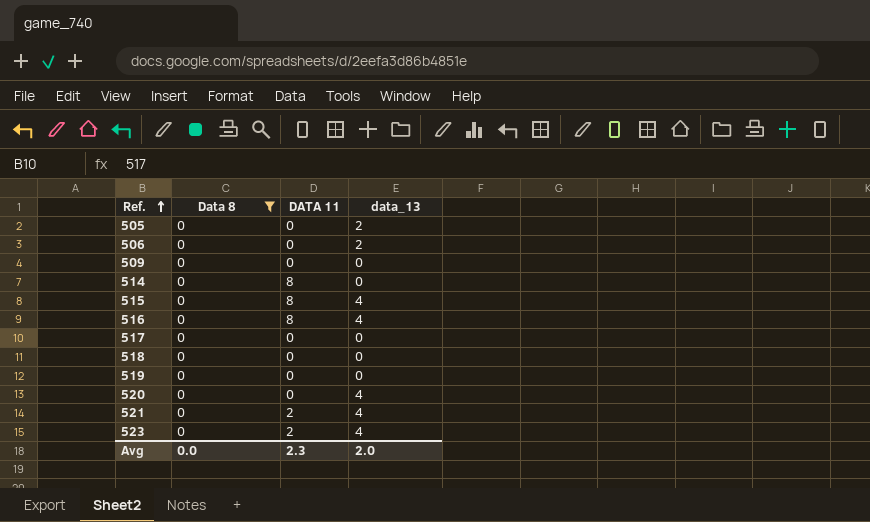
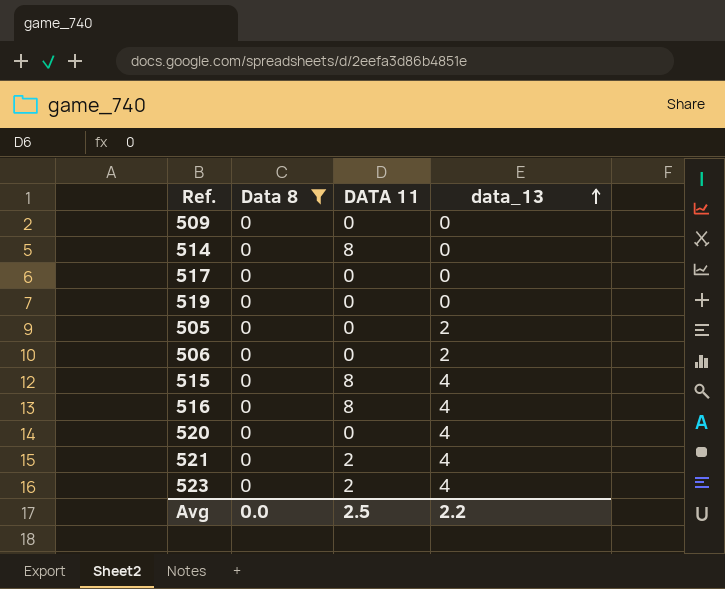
row order: Ref. ascending -> data_13 ascending
row 518: 0 | 0 | 0 -> none
Avg | DATA 11: 2.3 -> 2.5
Avg | data_13: 2.0 -> 2.2

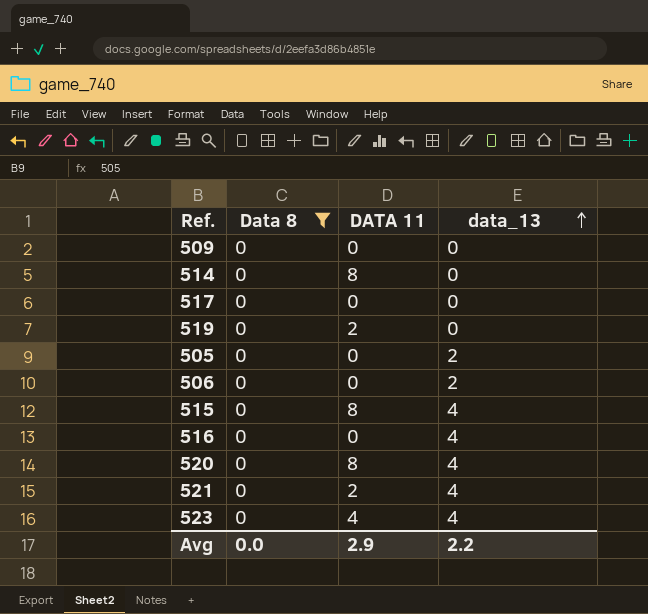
519 | DATA 11: 0 -> 2
516 | DATA 11: 8 -> 0
520 | DATA 11: 0 -> 8
523 | DATA 11: 2 -> 4
Avg | DATA 11: 2.5 -> 2.9

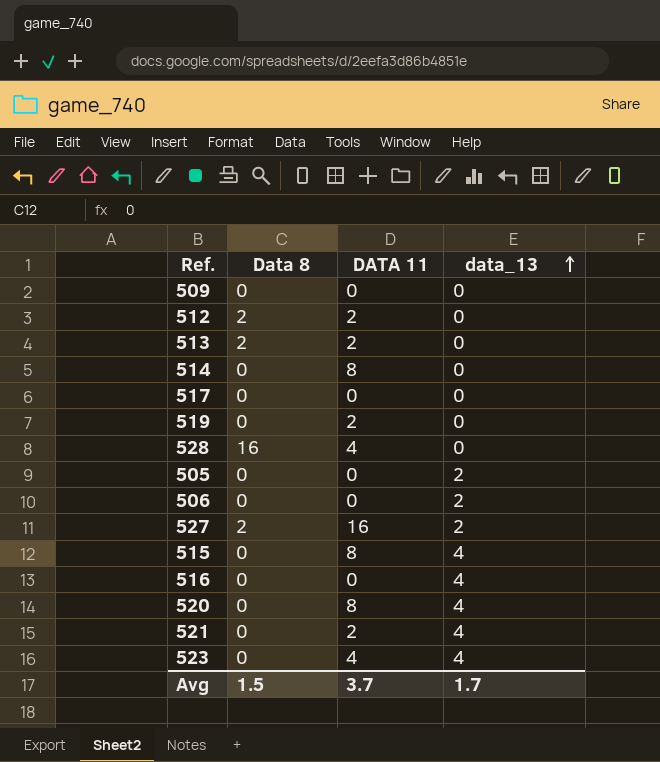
filter: Data 8 = 0 -> none
Avg | Data 8: 0.0 -> 1.5
Avg | DATA 11: 2.9 -> 3.7
Avg | data_13: 2.2 -> 1.7

